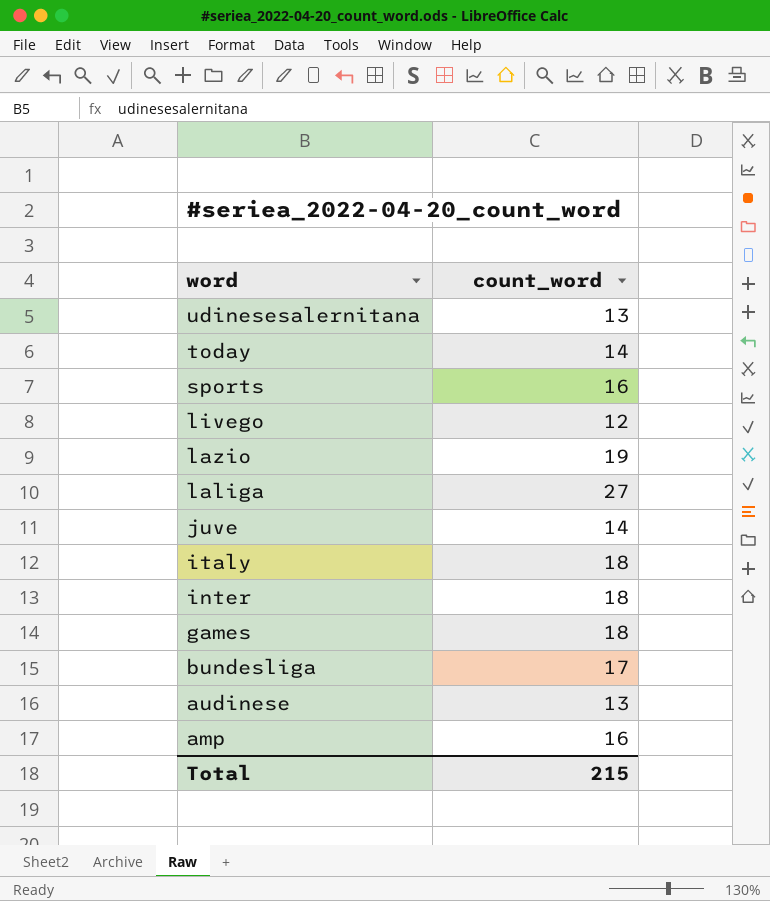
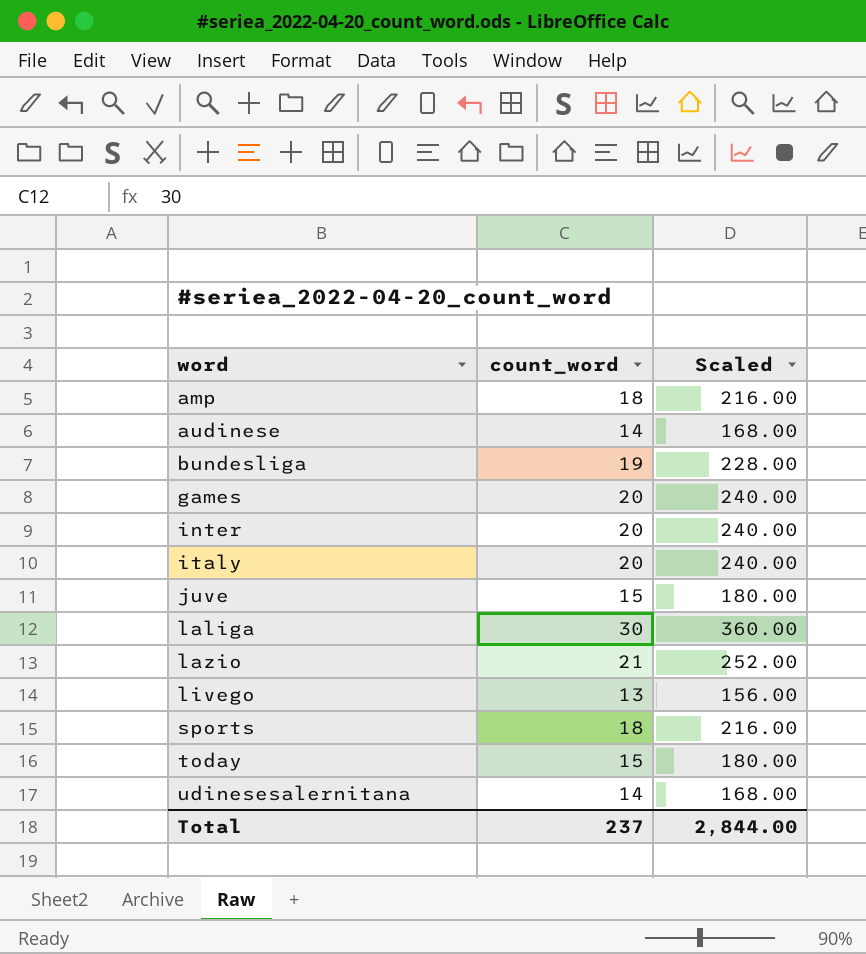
row order: word descending -> word ascending
column Scaled | formula: none -> [count_word] * 12
amp | count_word: 16 -> 18
audinese | count_word: 13 -> 14
bundesliga | count_word: 17 -> 19
games | count_word: 18 -> 20
inter | count_word: 18 -> 20
italy | count_word: 18 -> 20
juve | count_word: 14 -> 15
laliga | count_word: 27 -> 30
lazio | count_word: 19 -> 21
livego | count_word: 12 -> 13
sports | count_word: 16 -> 18
today | count_word: 14 -> 15
udinesesalernitana | count_word: 13 -> 14
Total | count_word: 215 -> 237

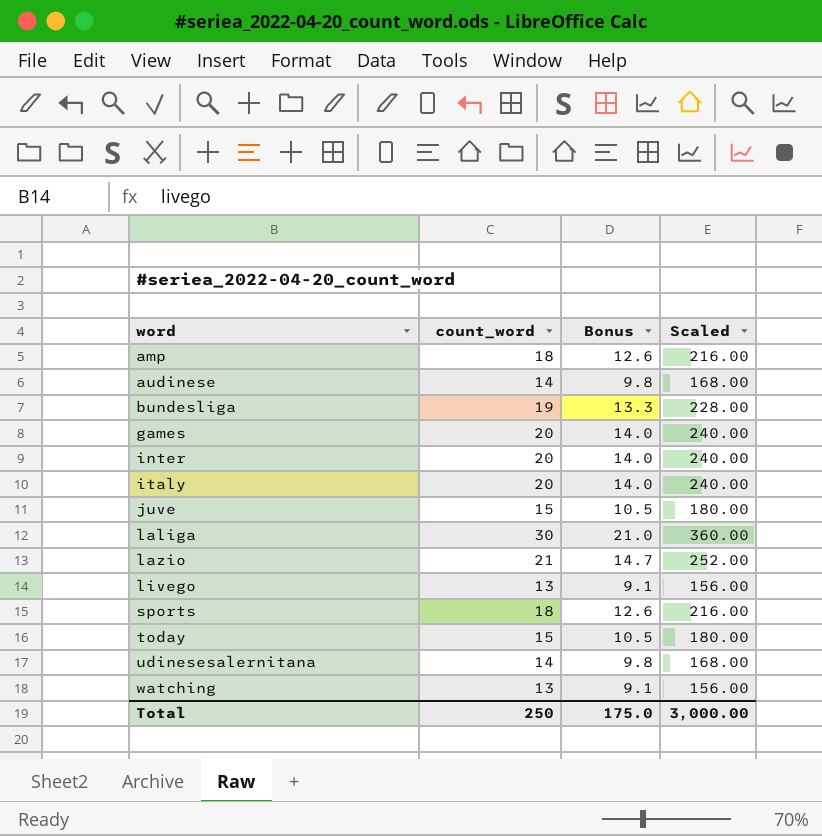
column Bonus | formula: none -> [count_word] * 0.7
row watching: none -> 13 | 9.1 | 156.00
Total | count_word: 237 -> 250
Total | Scaled: 2,844.00 -> 3,000.00

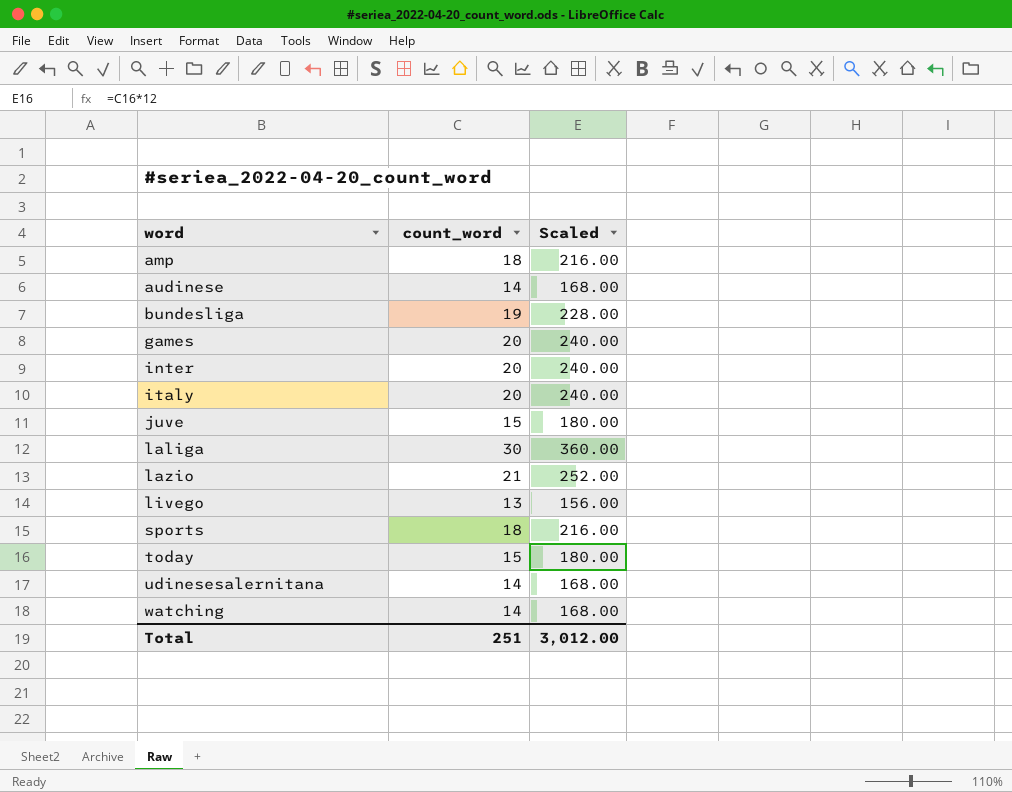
column Bonus | formula: [count_word] * 0.7 -> none
watching | count_word: 13 -> 14
watching | Scaled: 156.00 -> 168.00
Total | count_word: 250 -> 251
Total | Scaled: 3,000.00 -> 3,012.00

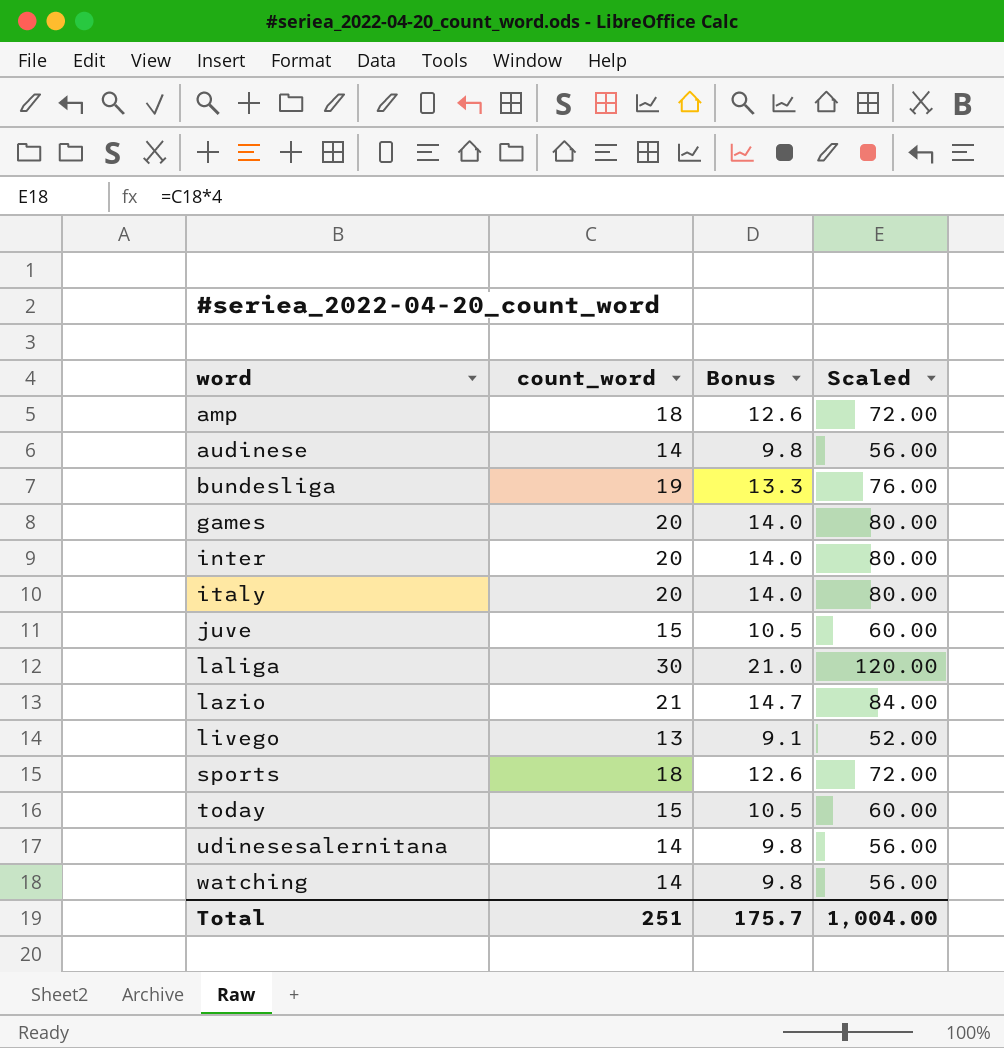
column Bonus | formula: none -> [count_word] * 0.7
column Scaled | formula: [count_word] * 12 -> [count_word] * 4
Total | Scaled: 3,012.00 -> 1,004.00

